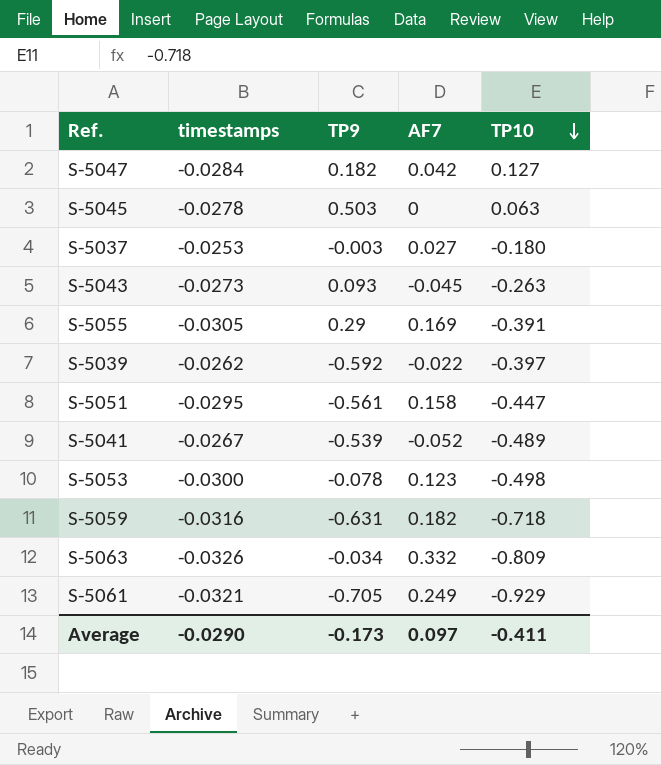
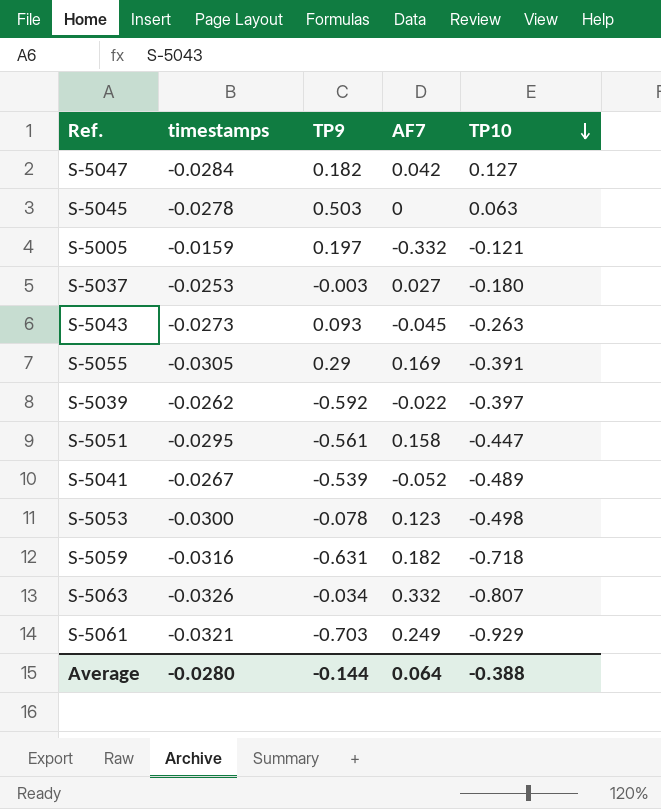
row S-5005: none -> -0.0159 | 0.197 | -0.332 | -0.121
S-5063 | TP10: -0.809 -> -0.807
S-5061 | TP9: -0.705 -> -0.703
Average | timestamps: -0.0290 -> -0.0280
Average | TP9: -0.173 -> -0.144
Average | AF7: 0.097 -> 0.064
Average | TP10: -0.411 -> -0.388

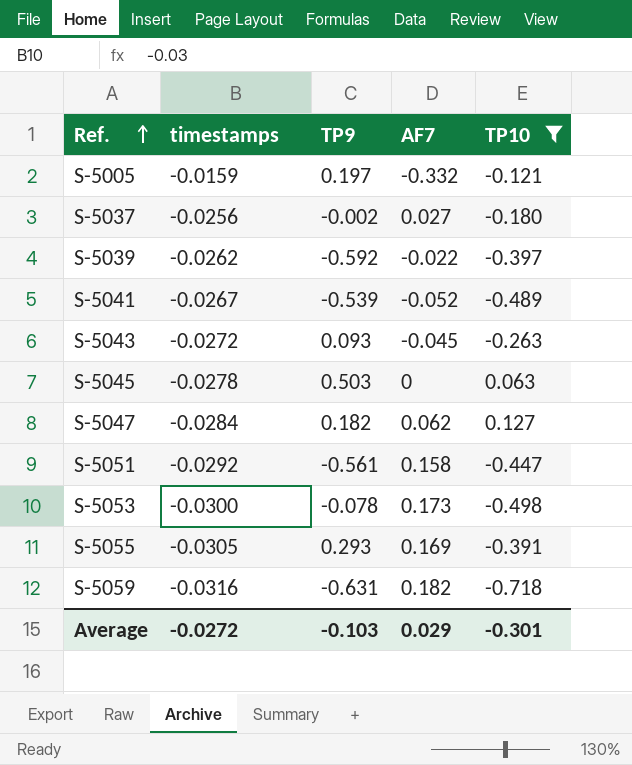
filter: none -> TP10 >= -0.718
row order: TP10 descending -> Ref. ascending
S-5037 | timestamps: -0.0253 -> -0.0256
S-5037 | TP9: -0.003 -> -0.002
S-5043 | timestamps: -0.0273 -> -0.0272
S-5047 | AF7: 0.042 -> 0.062
S-5051 | timestamps: -0.0295 -> -0.0292
S-5053 | AF7: 0.123 -> 0.173
S-5055 | TP9: 0.29 -> 0.293
Average | timestamps: -0.0280 -> -0.0272
Average | TP9: -0.144 -> -0.103
Average | AF7: 0.064 -> 0.029
Average | TP10: -0.388 -> -0.301

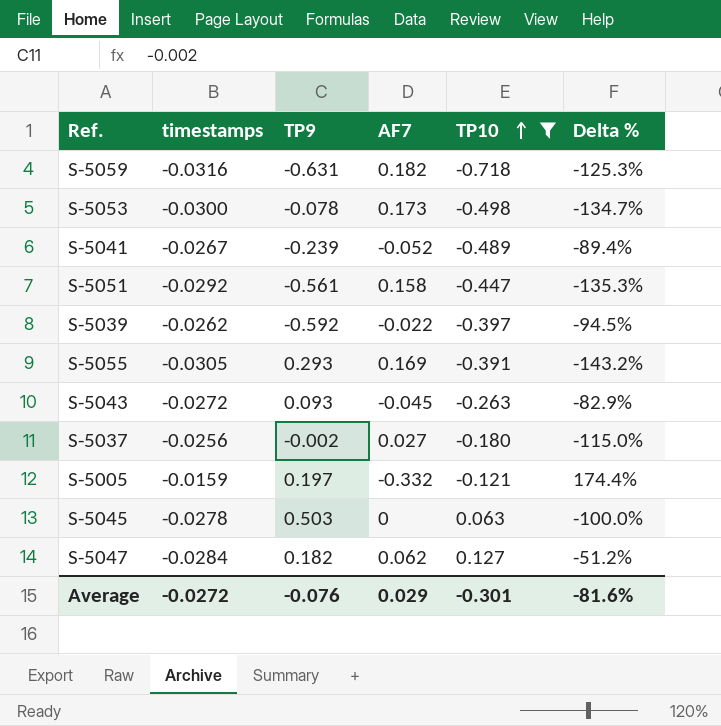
row order: Ref. ascending -> TP10 ascending
column Delta % | formula: none -> ([AF7] - [TP10]) / [TP10]
S-5041 | TP9: -0.539 -> -0.239
Average | TP9: -0.103 -> -0.076

